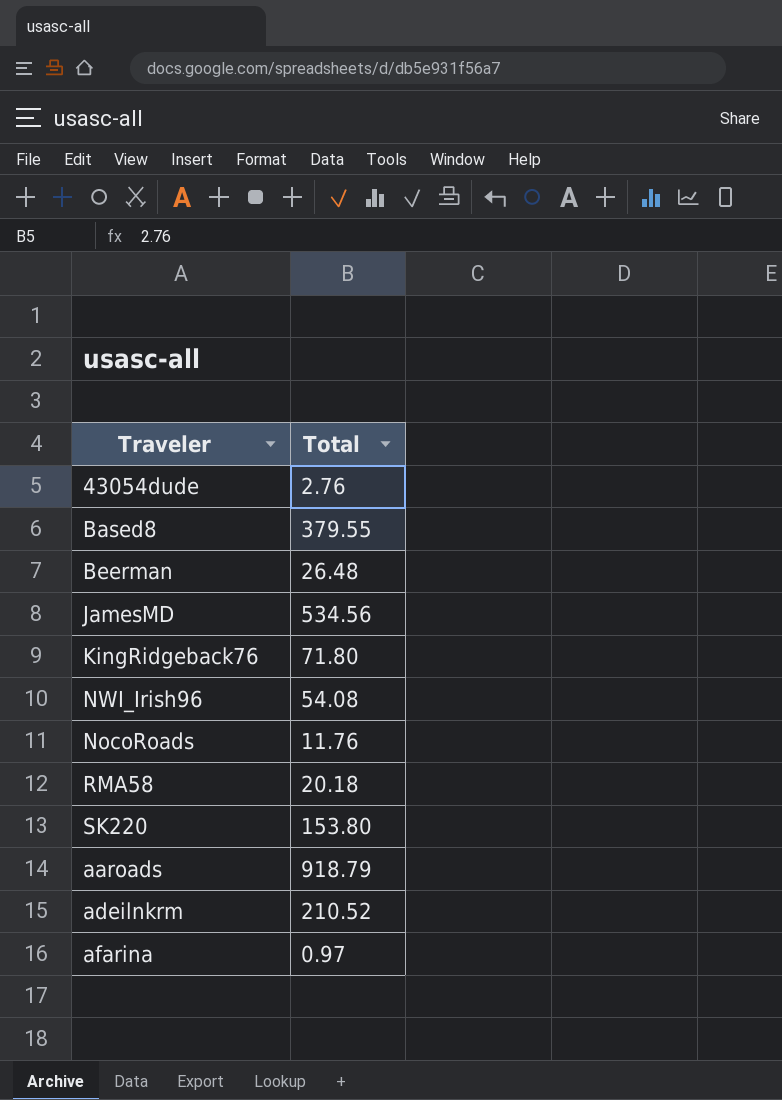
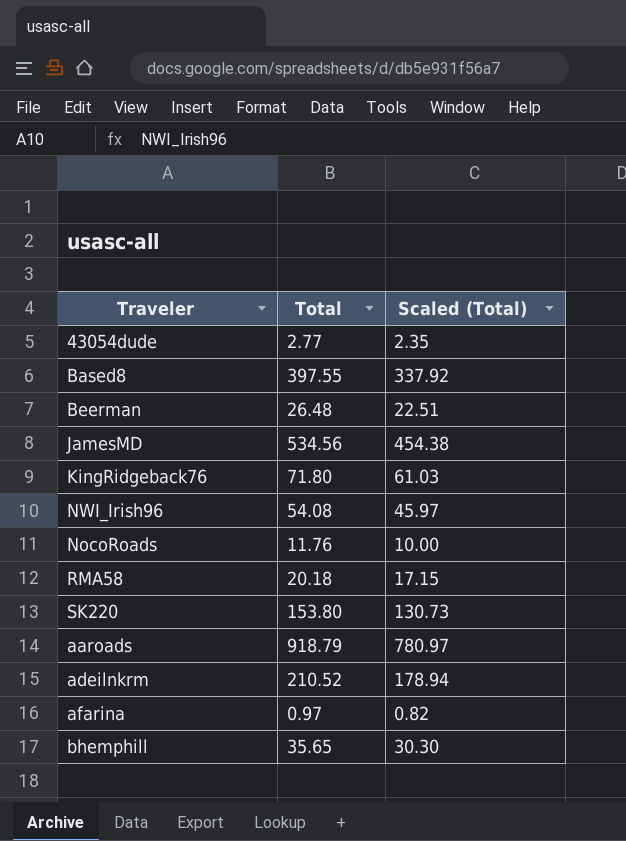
column Scaled (Total) | formula: none -> [Total] * 0.85
43054dude | Total: 2.76 -> 2.77
Based8 | Total: 379.55 -> 397.55
row bhemphill: none -> 35.65 | 30.30

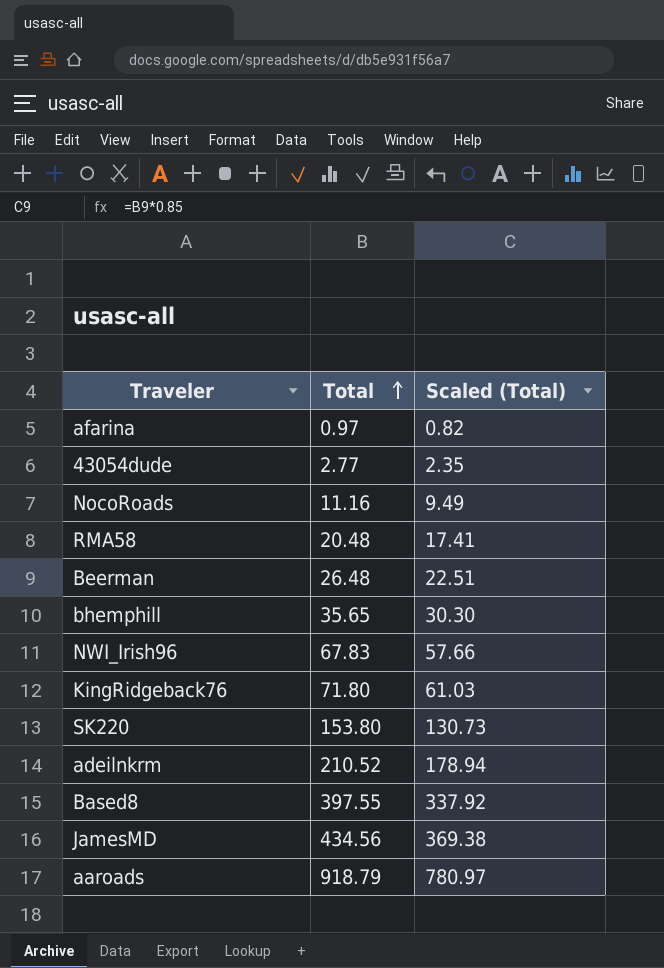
row order: none -> Total ascending
NocoRoads | Total: 11.76 -> 11.16
NocoRoads | Scaled (Total): 10.00 -> 9.49
RMA58 | Total: 20.18 -> 20.48
RMA58 | Scaled (Total): 17.15 -> 17.41
NWI_Irish96 | Total: 54.08 -> 67.83
NWI_Irish96 | Scaled (Total): 45.97 -> 57.66
JamesMD | Total: 534.56 -> 434.56
JamesMD | Scaled (Total): 454.38 -> 369.38

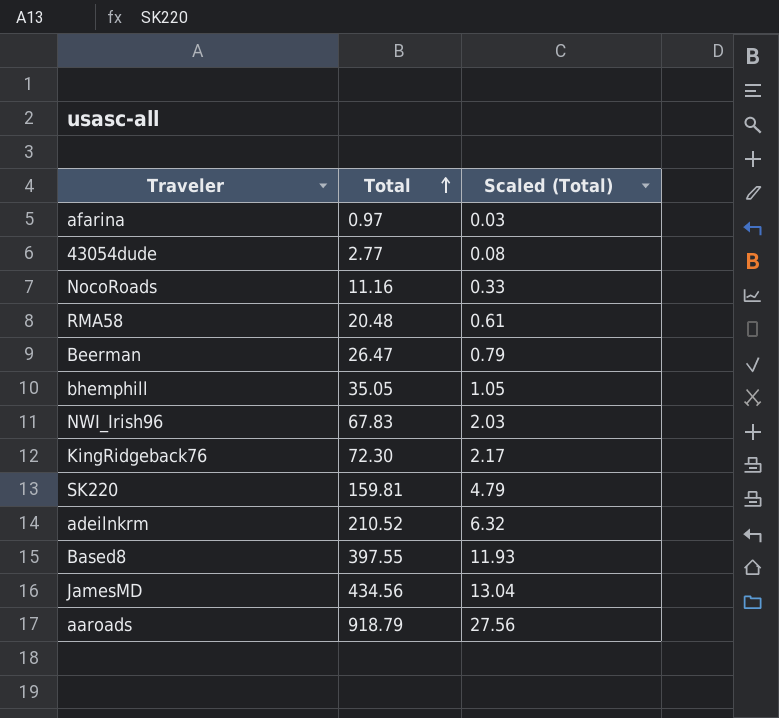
column Scaled (Total) | formula: [Total] * 0.85 -> [Total] * 0.03
Beerman | Total: 26.48 -> 26.47
bhemphill | Total: 35.65 -> 35.05
KingRidgeback76 | Total: 71.80 -> 72.30
SK220 | Total: 153.80 -> 159.81

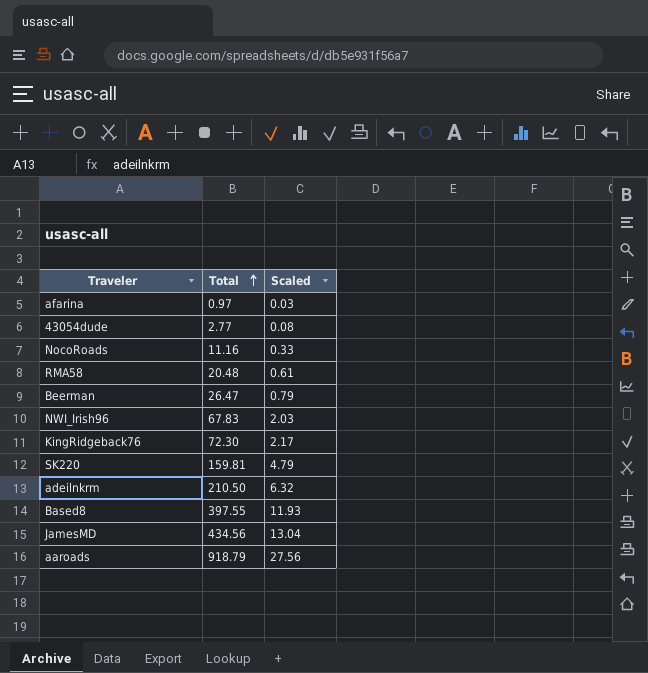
column name: Scaled (Total) -> Scaled
row bhemphill: 35.05 | 1.05 -> none
adeilnkrm | Total: 210.52 -> 210.50

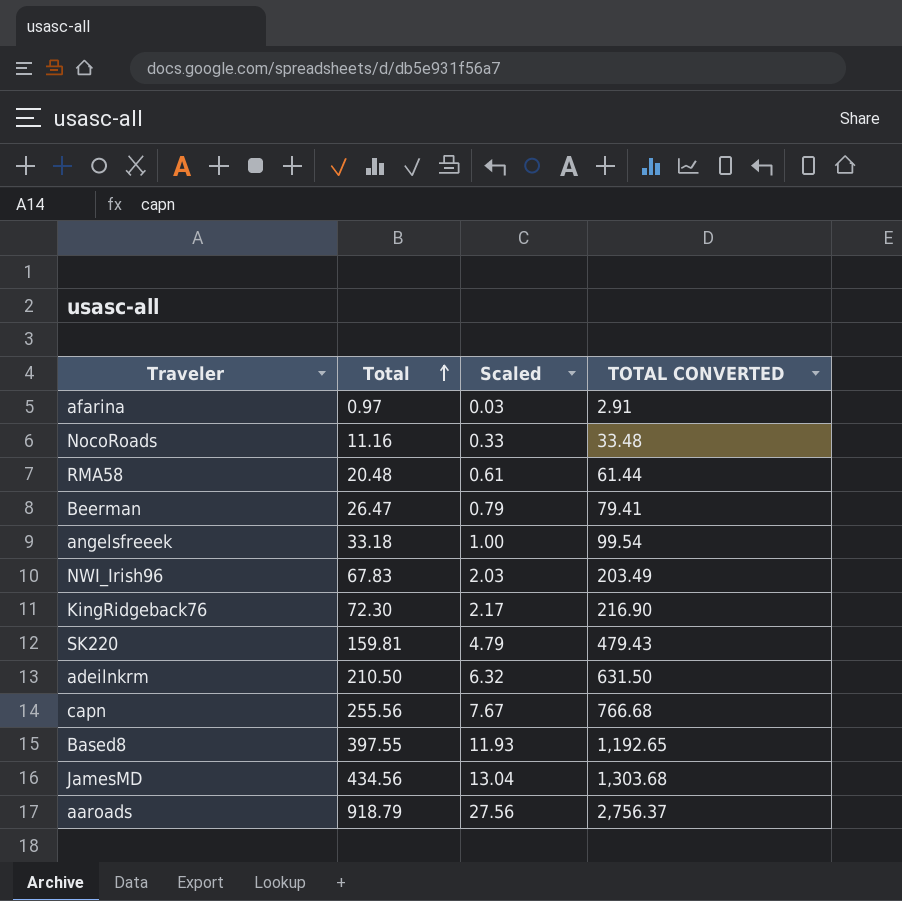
column TOTAL CONVERTED | formula: none -> [Total] * 3
row 43054dude: 2.77 | 0.08 -> none
row angelsfreeek: none -> 33.18 | 1.00 | 99.54
row capn: none -> 255.56 | 7.67 | 766.68

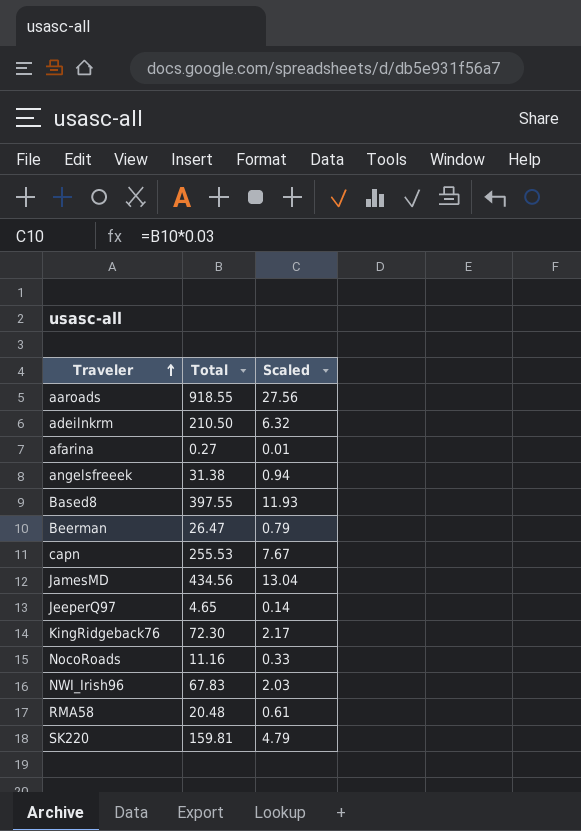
row order: Total ascending -> Traveler ascending
column TOTAL CONVERTED | formula: [Total] * 3 -> none
aaroads | Total: 918.79 -> 918.55
afarina | Total: 0.97 -> 0.27
afarina | Scaled: 0.03 -> 0.01
angelsfreeek | Total: 33.18 -> 31.38
angelsfreeek | Scaled: 1.00 -> 0.94
capn | Total: 255.56 -> 255.53
row JeeperQ97: none -> 4.65 | 0.14

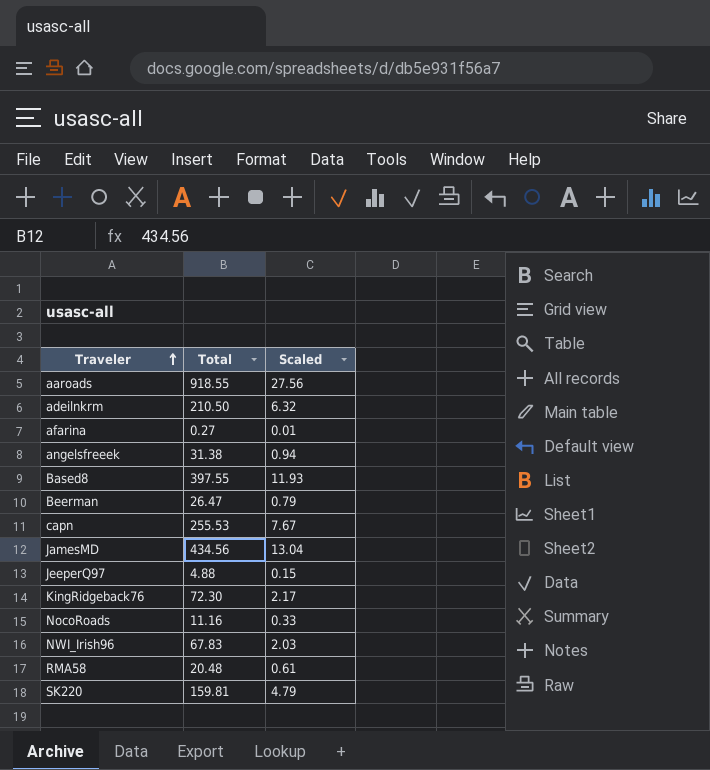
JeeperQ97 | Total: 4.65 -> 4.88
JeeperQ97 | Scaled: 0.14 -> 0.15

